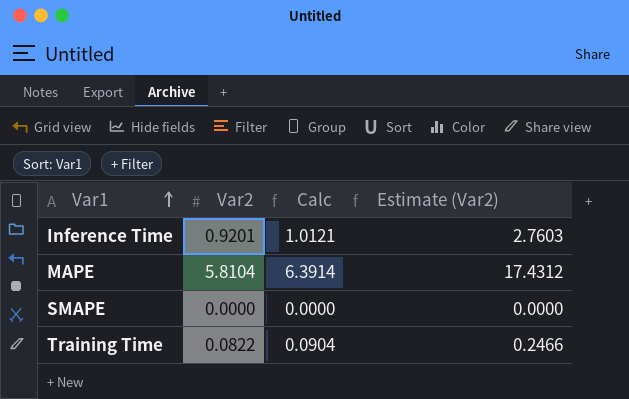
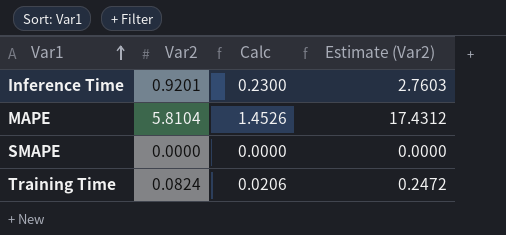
column Calc | formula: [Var2] * 1.1 -> [Var2] * 0.25
Training Time | Var2: 0.0822 -> 0.0824
Training Time | Estimate (Var2): 0.2466 -> 0.2472

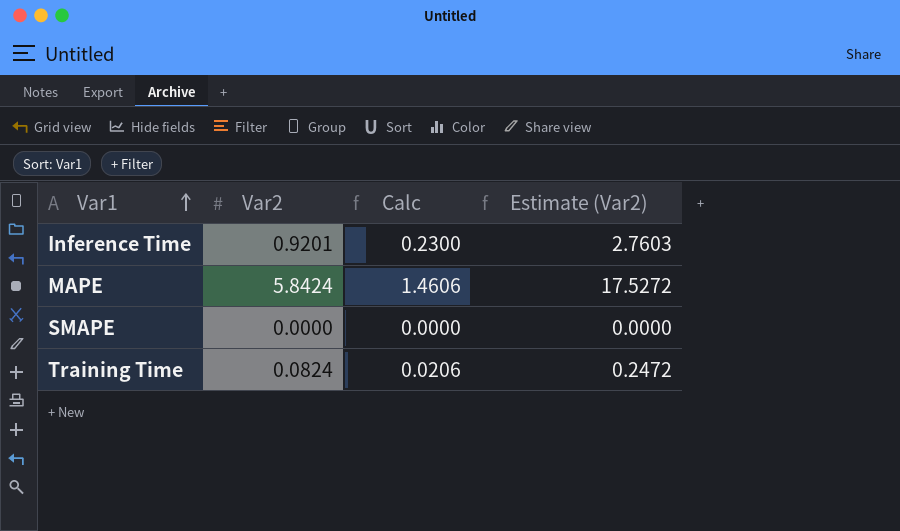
MAPE | Var2: 5.8104 -> 5.8424
MAPE | Calc: 1.4526 -> 1.4606
MAPE | Estimate (Var2): 17.4312 -> 17.5272

